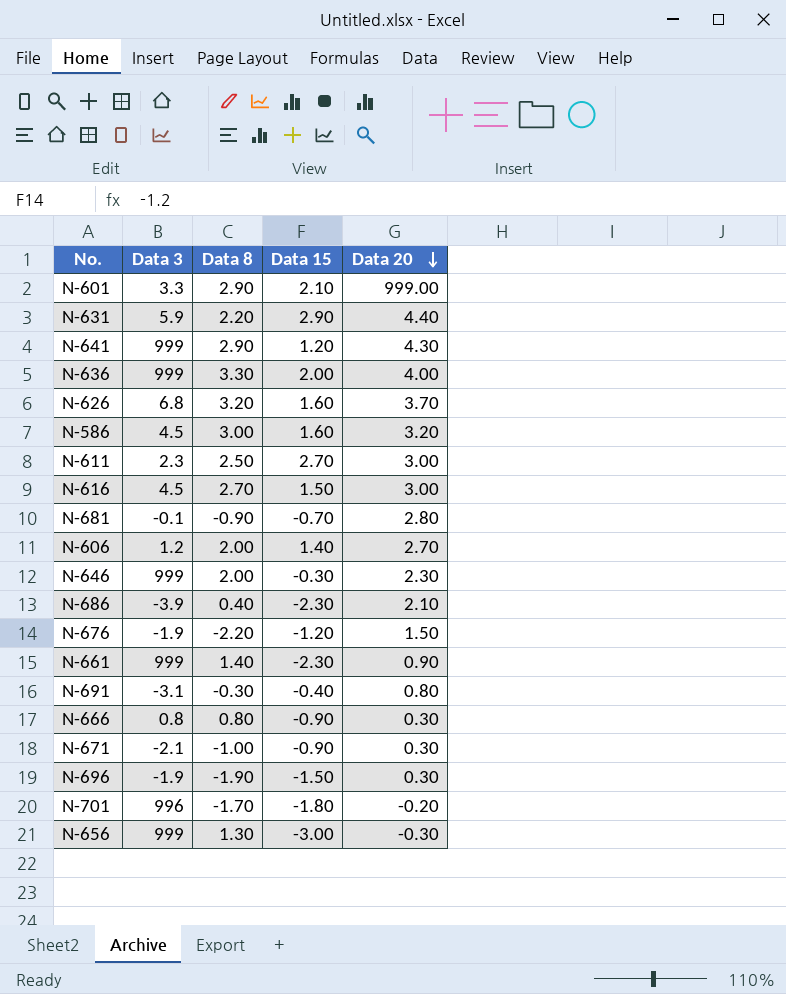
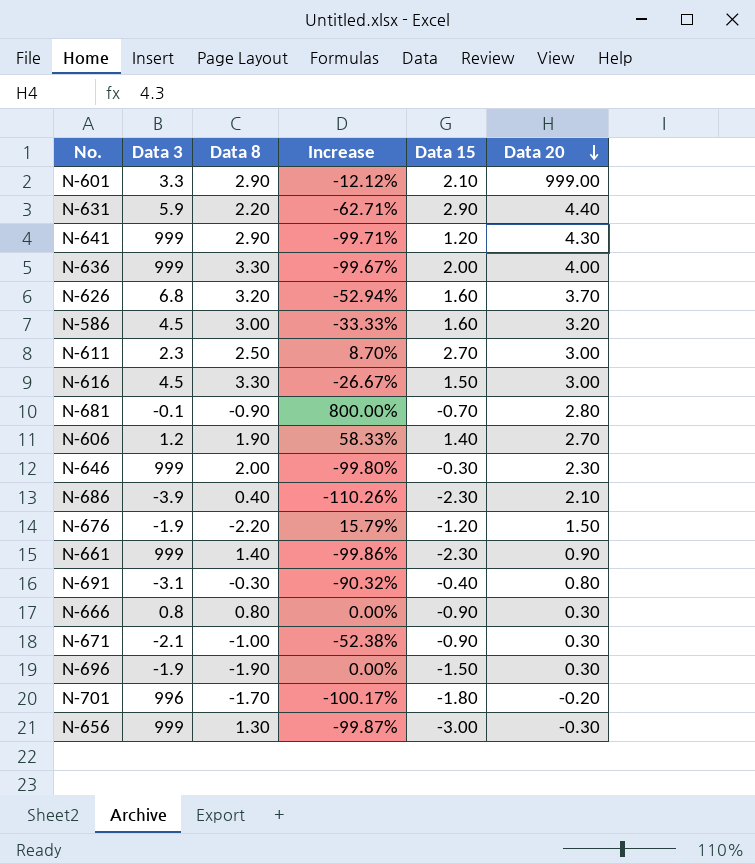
column Increase | formula: none -> ([Data 8] - [Data 3]) / [Data 3]
N-616 | Data 8: 2.70 -> 3.30
N-606 | Data 8: 2.00 -> 1.90

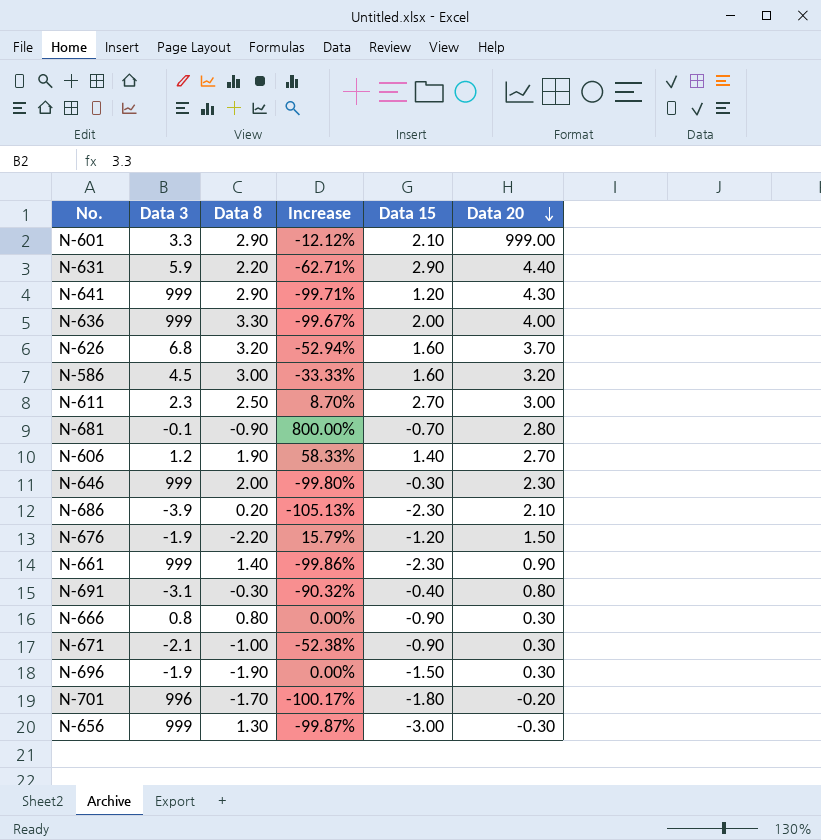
row N-616: 4.5 | 3.30 | -26.67% | 1.50 | 3.00 -> none
N-686 | Data 8: 0.40 -> 0.20
N-686 | Increase: -110.26% -> -105.13%

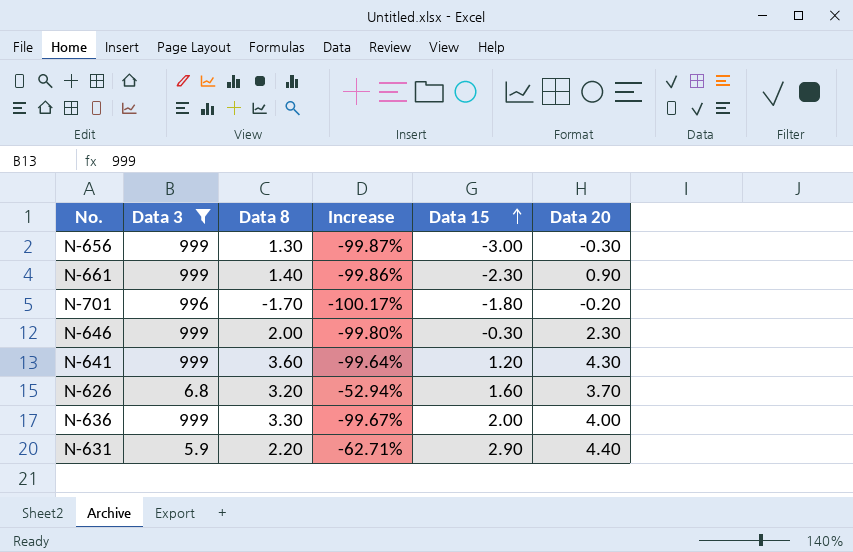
filter: none -> Data 3 >= 5.9
row order: Data 20 descending -> Data 15 ascending
N-641 | Data 8: 2.90 -> 3.60
N-641 | Increase: -99.71% -> -99.64%

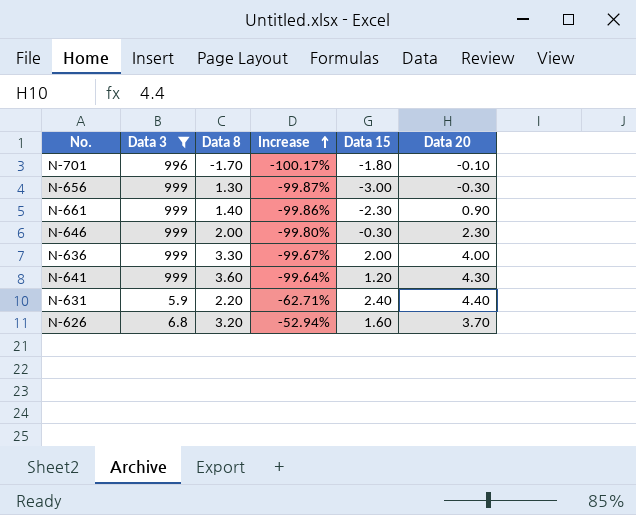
row order: Data 15 ascending -> Increase ascending
N-701 | Data 20: -0.20 -> -0.10
N-631 | Data 15: 2.90 -> 2.40

